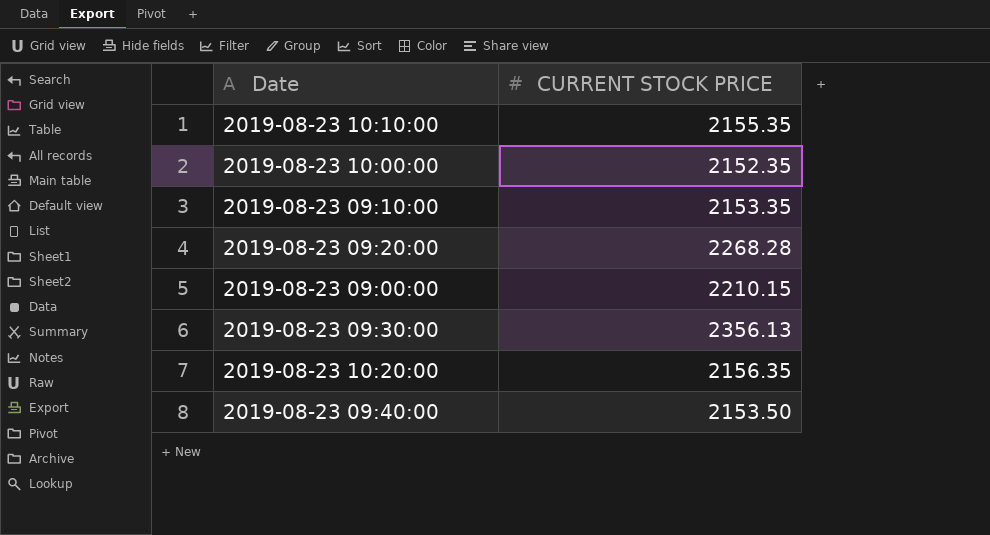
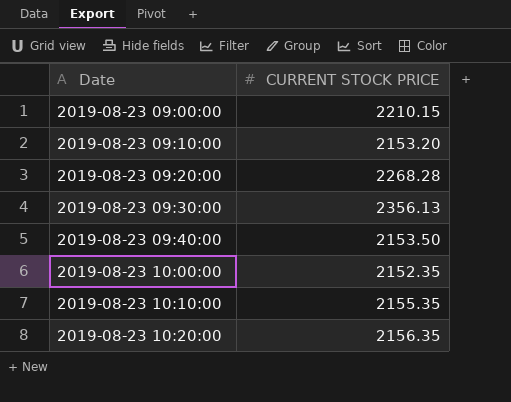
row order: none -> Date ascending
2019-08-23 09:10:00 | CURRENT STOCK PRICE: 2153.35 -> 2153.20

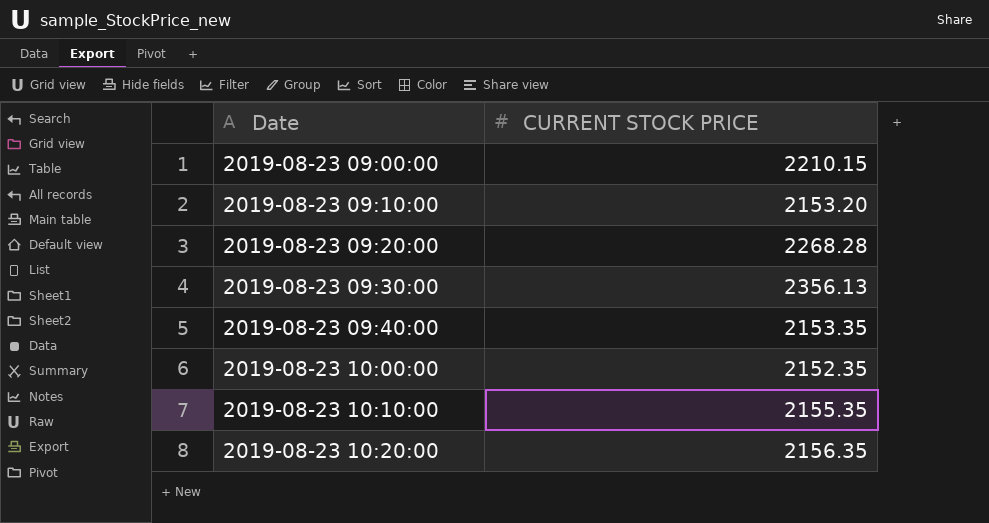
2019-08-23 09:40:00 | CURRENT STOCK PRICE: 2153.50 -> 2153.35

